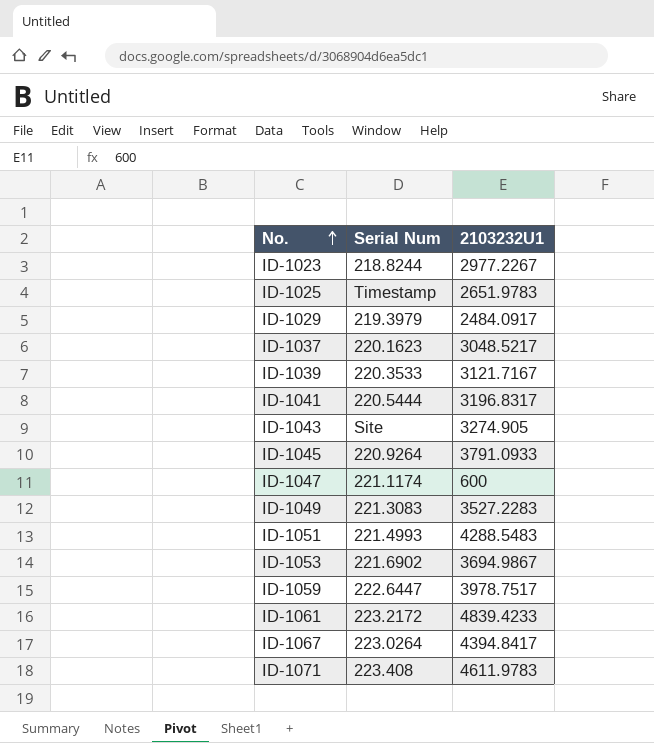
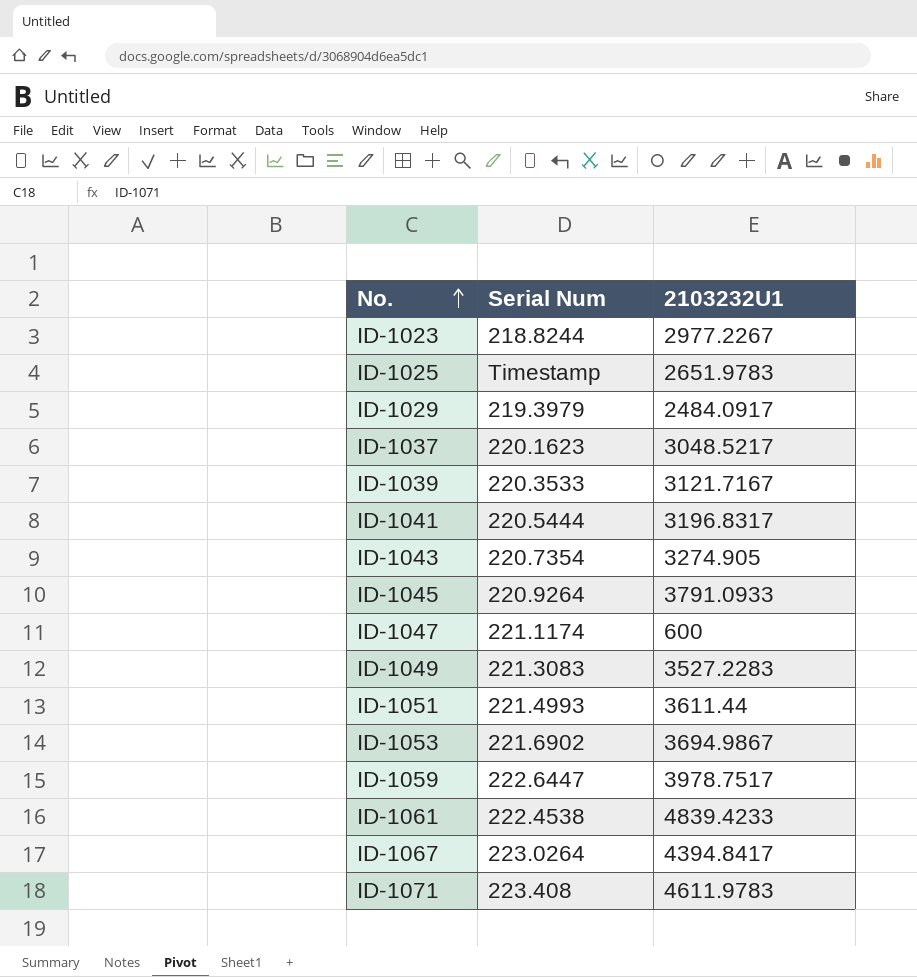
ID-1043 | Serial Num: Site -> 220.7354
ID-1051 | 2103232U1: 4288.5483 -> 3611.44
ID-1061 | Serial Num: 223.2172 -> 222.4538

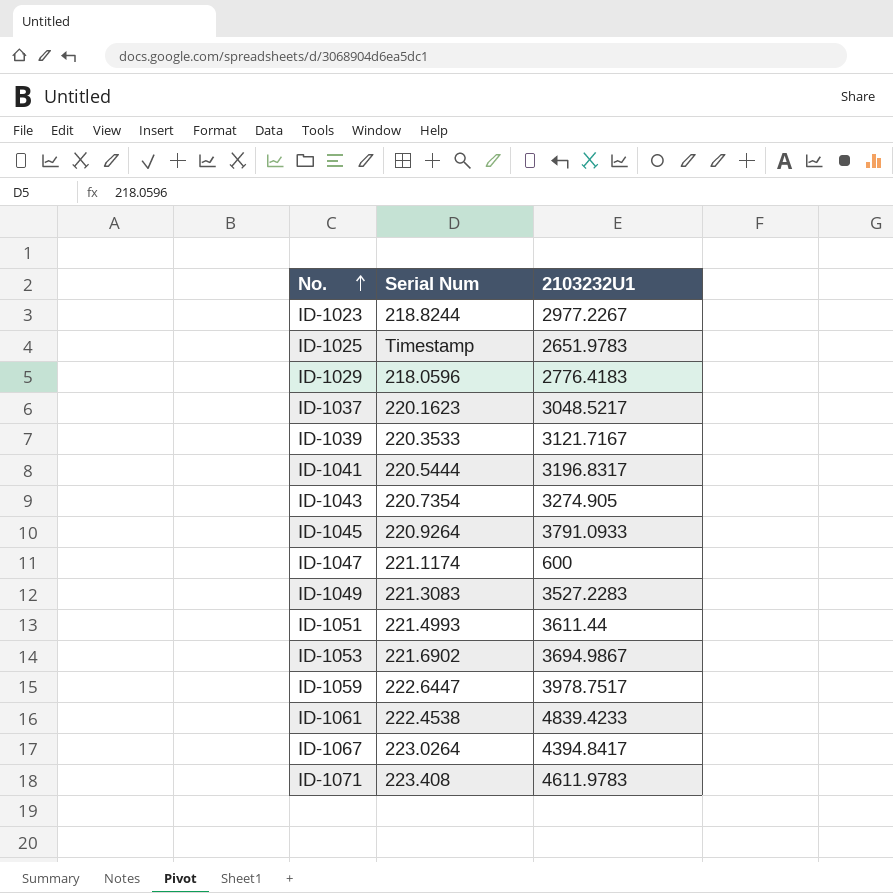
ID-1029 | Serial Num: 219.3979 -> 218.0596
ID-1029 | 2103232U1: 2484.0917 -> 2776.4183

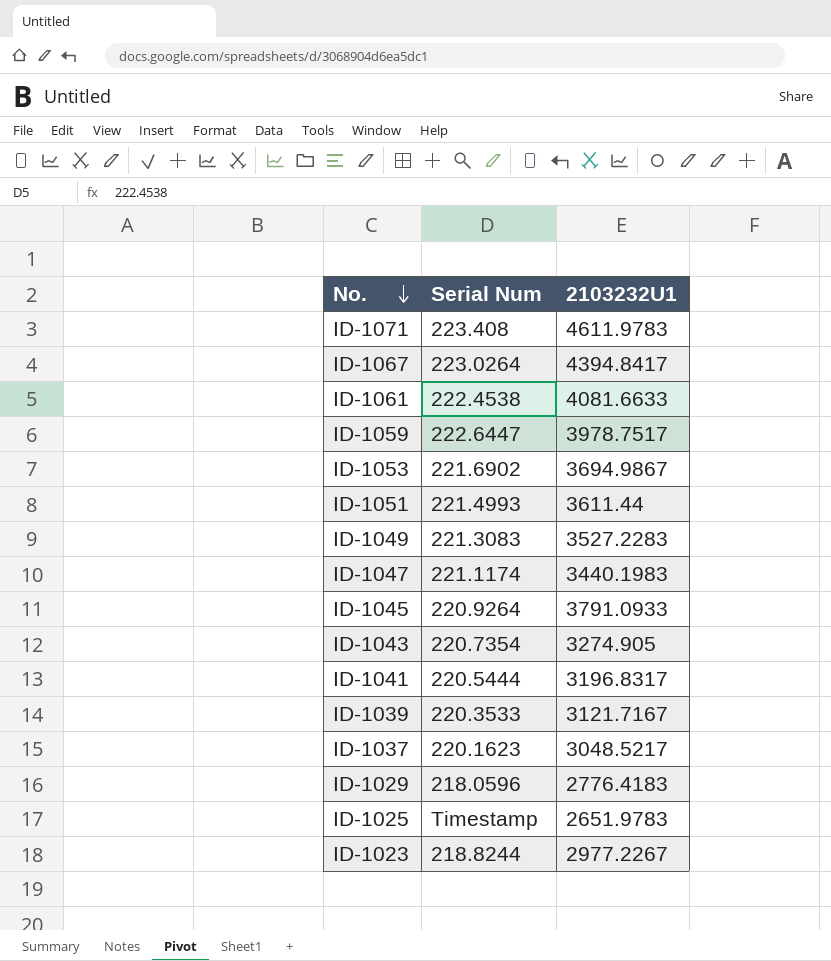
row order: No. ascending -> No. descending
ID-1061 | 2103232U1: 4839.4233 -> 4081.6633
ID-1047 | 2103232U1: 600 -> 3440.1983

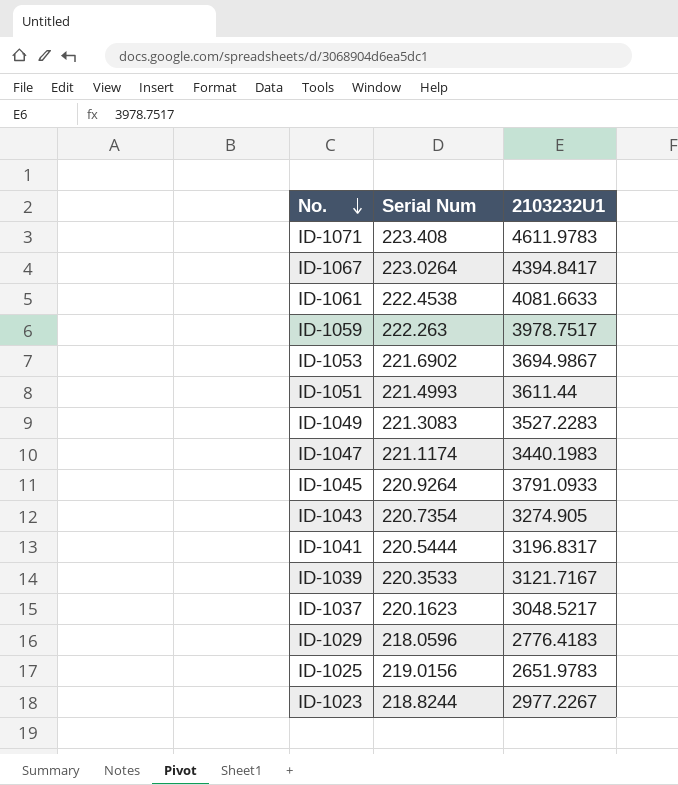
ID-1059 | Serial Num: 222.6447 -> 222.263
ID-1025 | Serial Num: Timestamp -> 219.0156

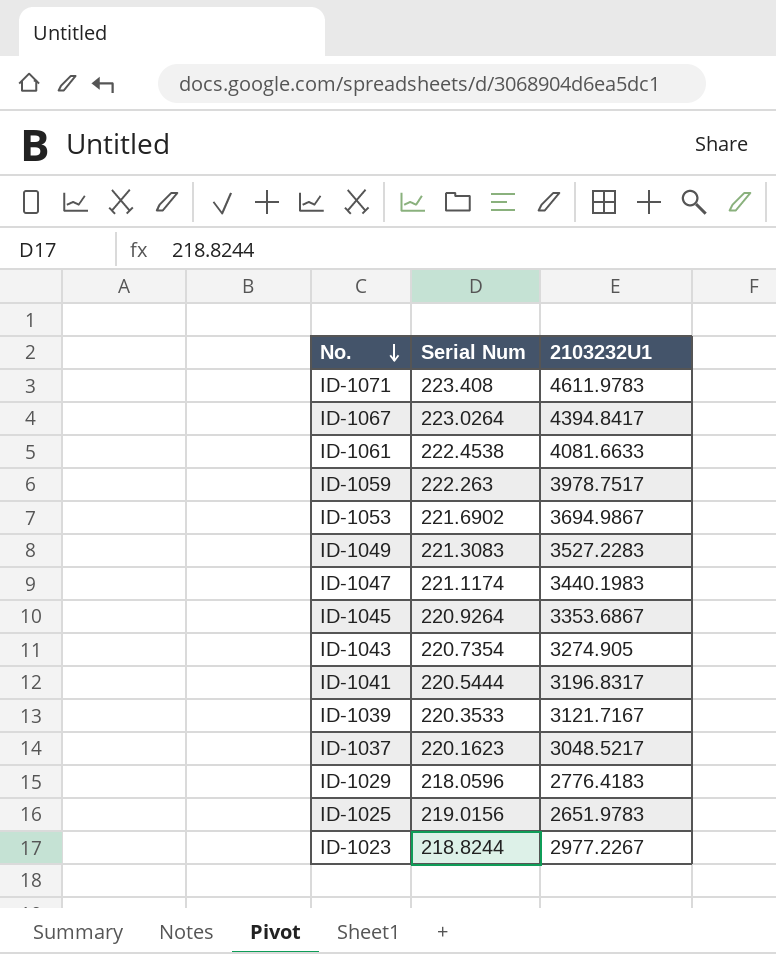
row ID-1051: 221.4993 | 3611.44 -> none
ID-1045 | 2103232U1: 3791.0933 -> 3353.6867

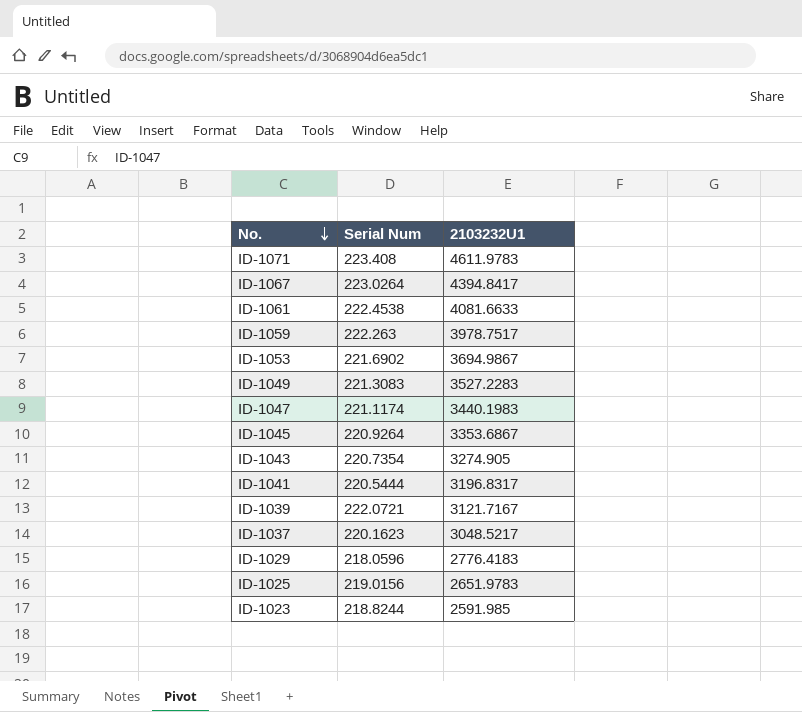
ID-1039 | Serial Num: 220.3533 -> 222.0721
ID-1023 | 2103232U1: 2977.2267 -> 2591.985

